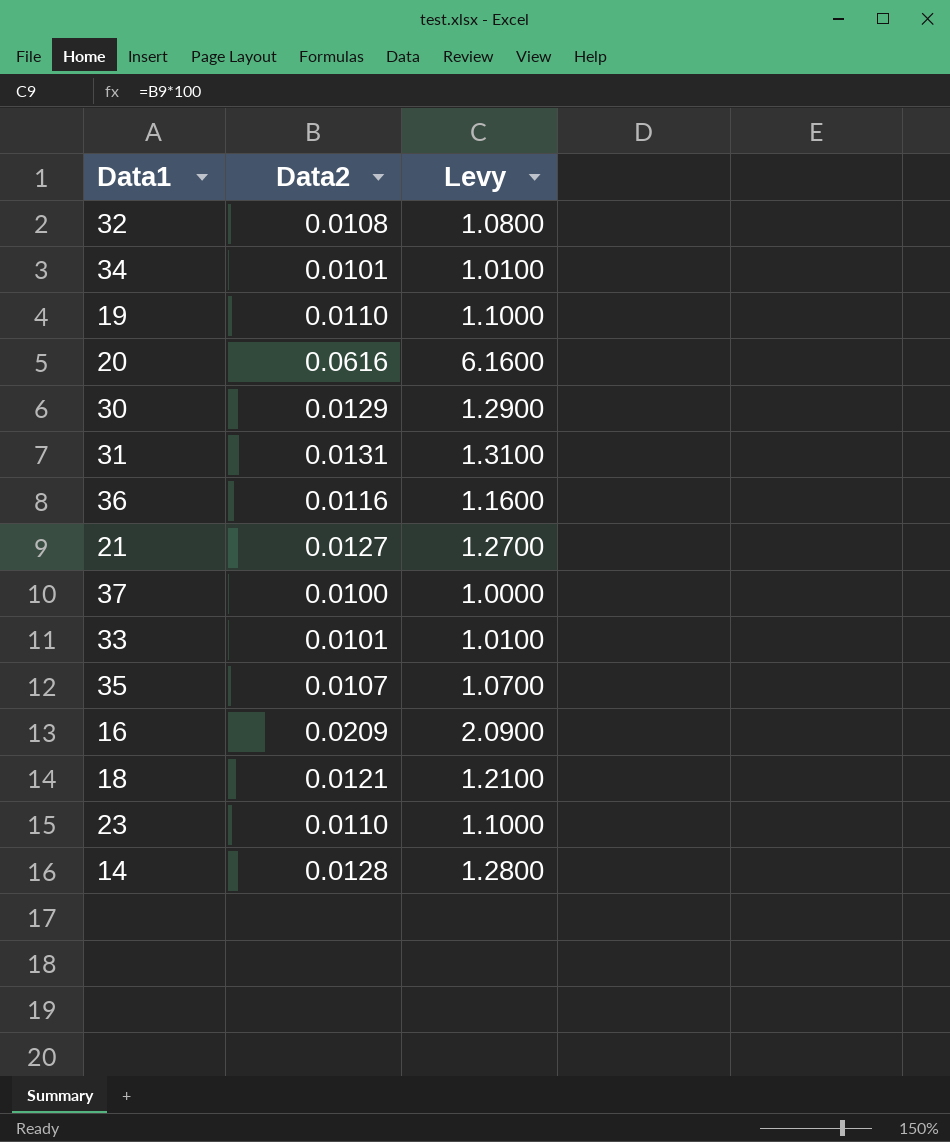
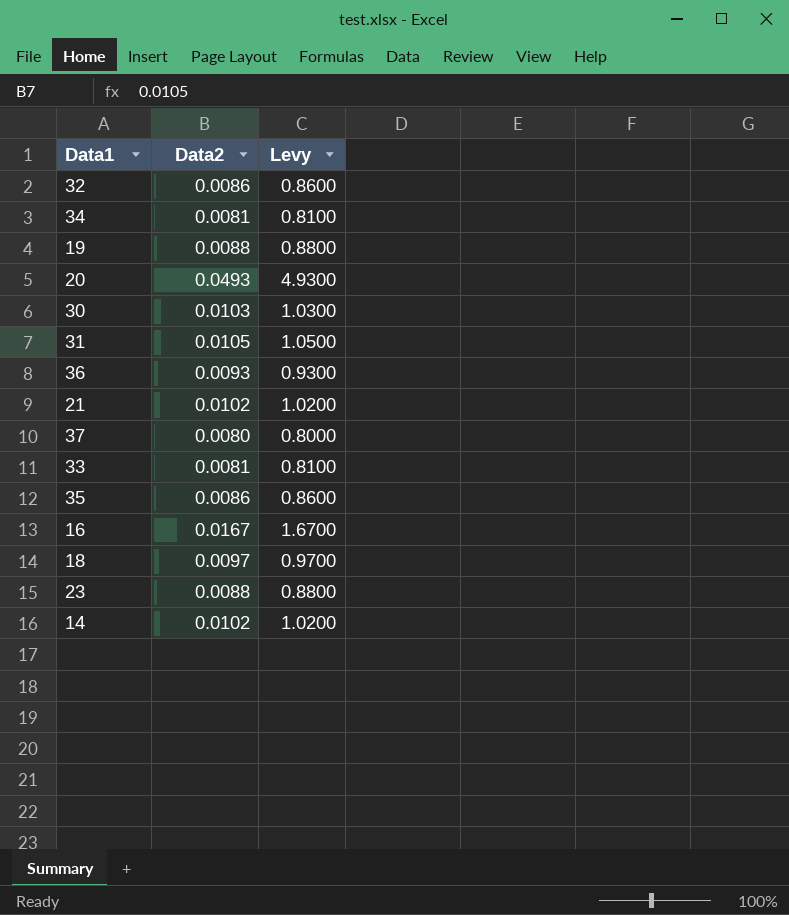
32 | Data2: 0.0108 -> 0.0086
32 | Levy: 1.0800 -> 0.8600
34 | Data2: 0.0101 -> 0.0081
34 | Levy: 1.0100 -> 0.8100
19 | Data2: 0.0110 -> 0.0088
19 | Levy: 1.1000 -> 0.8800
20 | Data2: 0.0616 -> 0.0493
20 | Levy: 6.1600 -> 4.9300
30 | Data2: 0.0129 -> 0.0103
30 | Levy: 1.2900 -> 1.0300
31 | Data2: 0.0131 -> 0.0105
31 | Levy: 1.3100 -> 1.0500
36 | Data2: 0.0116 -> 0.0093
36 | Levy: 1.1600 -> 0.9300
21 | Data2: 0.0127 -> 0.0102
21 | Levy: 1.2700 -> 1.0200
37 | Data2: 0.0100 -> 0.0080
37 | Levy: 1.0000 -> 0.8000
33 | Data2: 0.0101 -> 0.0081
33 | Levy: 1.0100 -> 0.8100
35 | Data2: 0.0107 -> 0.0086
35 | Levy: 1.0700 -> 0.8600
16 | Data2: 0.0209 -> 0.0167
16 | Levy: 2.0900 -> 1.6700
18 | Data2: 0.0121 -> 0.0097
18 | Levy: 1.2100 -> 0.9700
23 | Data2: 0.0110 -> 0.0088
23 | Levy: 1.1000 -> 0.8800
14 | Data2: 0.0128 -> 0.0102
14 | Levy: 1.2800 -> 1.0200

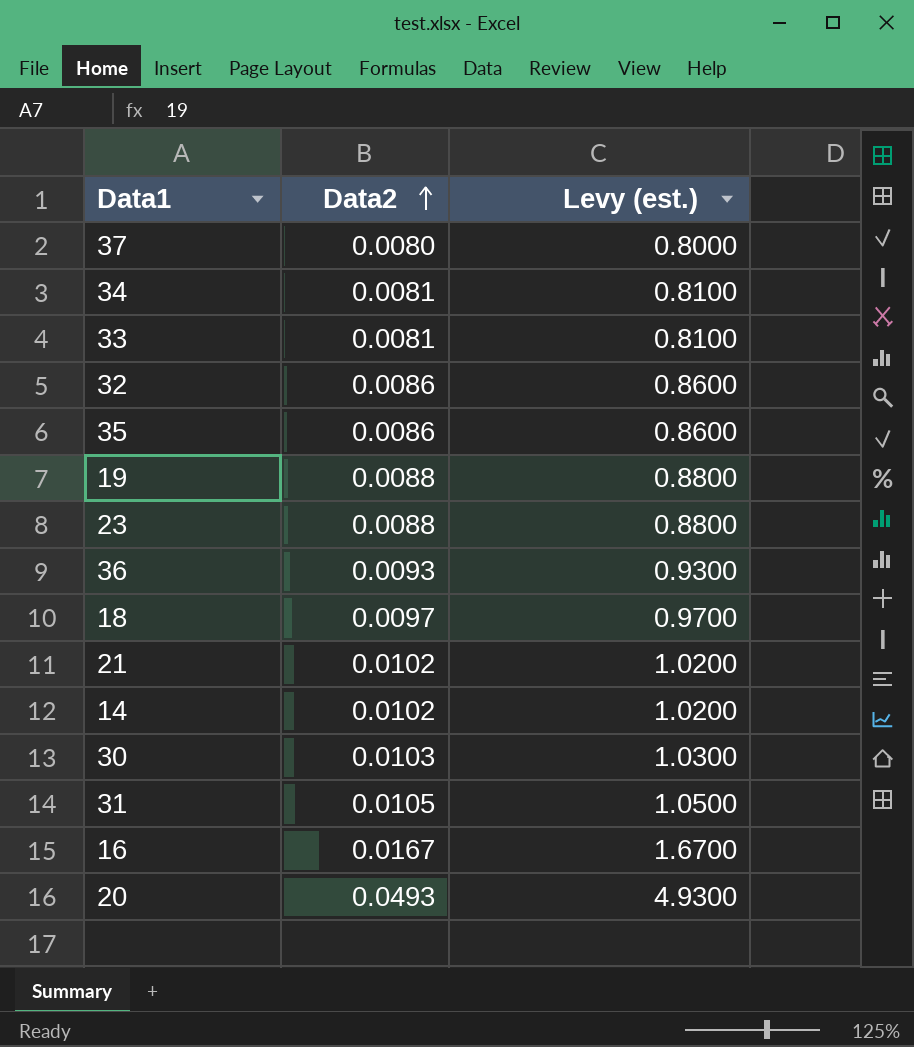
row order: none -> Data2 ascending
column name: Levy -> Levy (est.)

